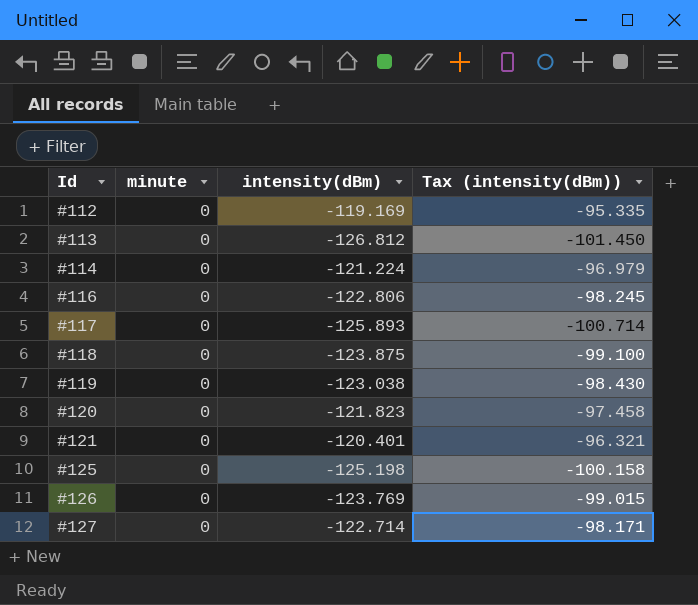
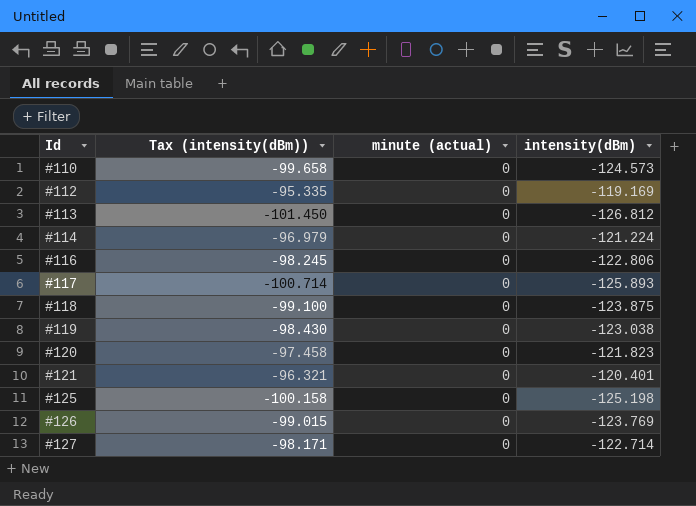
column Tax (intensity(dBm)) | position: 4 -> 2
column name: minute -> minute (actual)
row #110: none -> -99.658 | 0 | -124.573

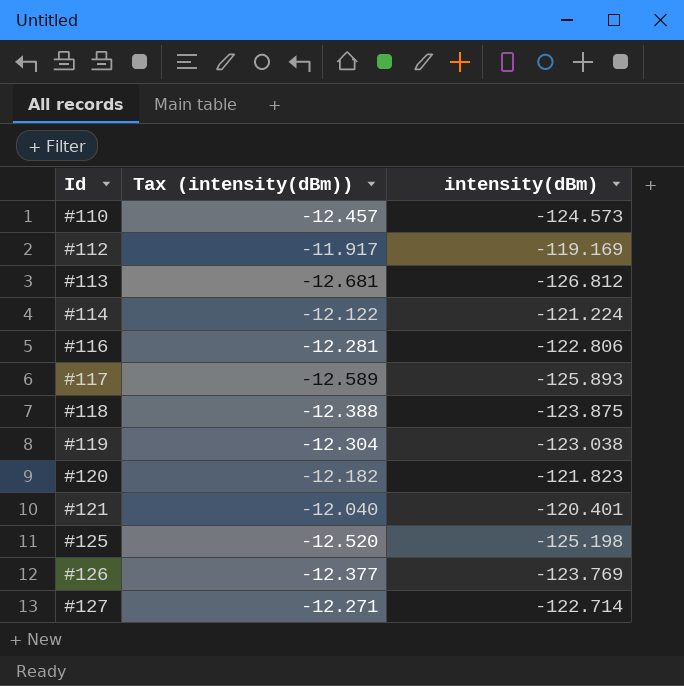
column minute (actual) | position: 3 -> none
column Tax (intensity(dBm)) | formula: [intensity(dBm)] * 0.8 -> [intensity(dBm)] * 0.1

